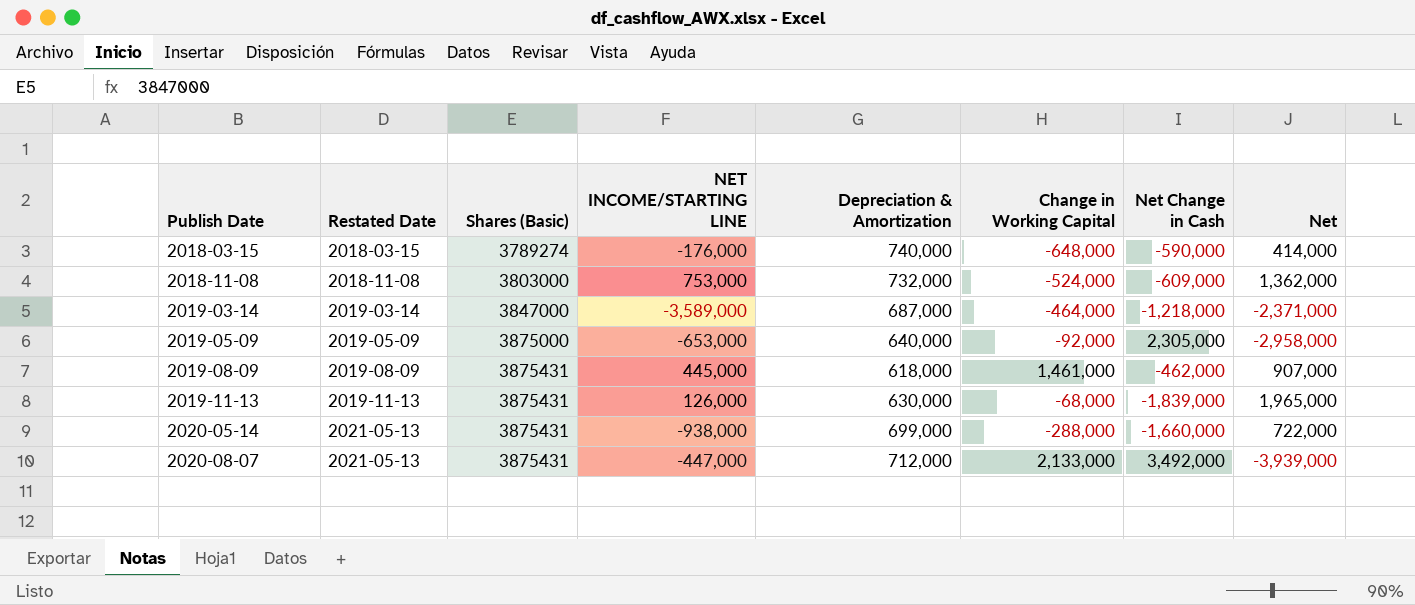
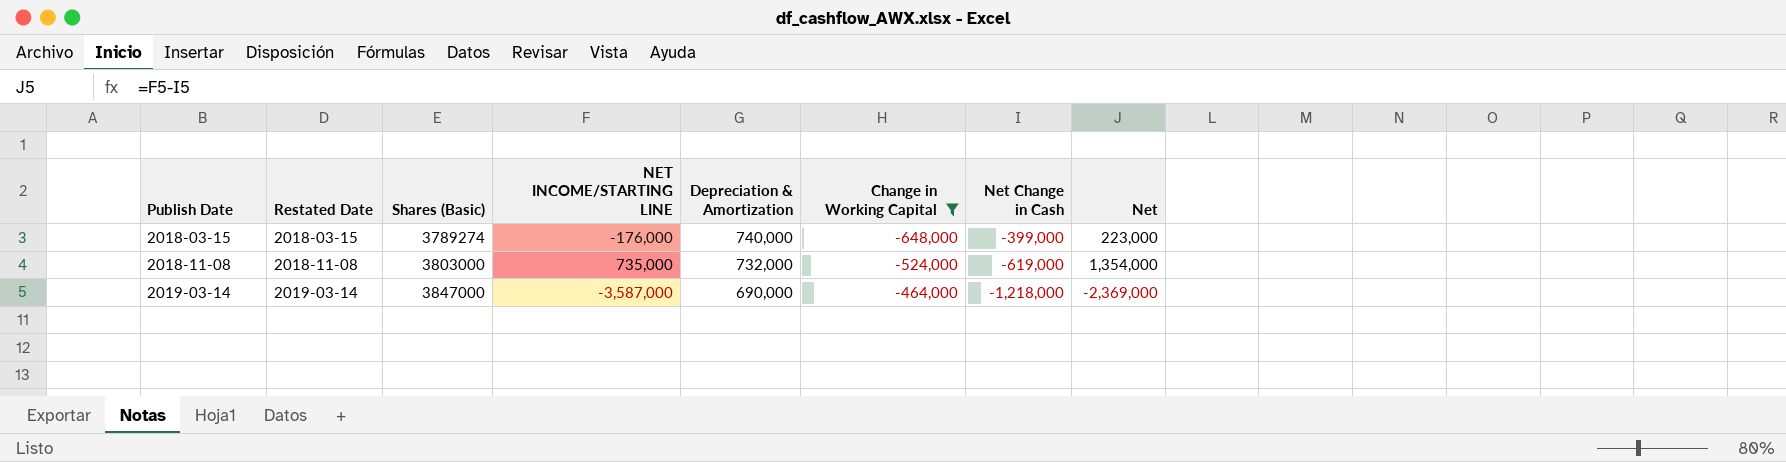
filter: none -> Change in Working Capital <= -464,000
2018-03-15 | Net Change in Cash: -590,000 -> -399,000
2018-03-15 | Net: 414,000 -> 223,000
2018-11-08 | NET INCOME/STARTING LINE: 753,000 -> 735,000
2018-11-08 | Net Change in Cash: -609,000 -> -619,000
2018-11-08 | Net: 1,362,000 -> 1,354,000
2019-03-14 | NET INCOME/STARTING LINE: -3,589,000 -> -3,587,000
2019-03-14 | Depreciation & Amortization: 687,000 -> 690,000
2019-03-14 | Net: -2,371,000 -> -2,369,000

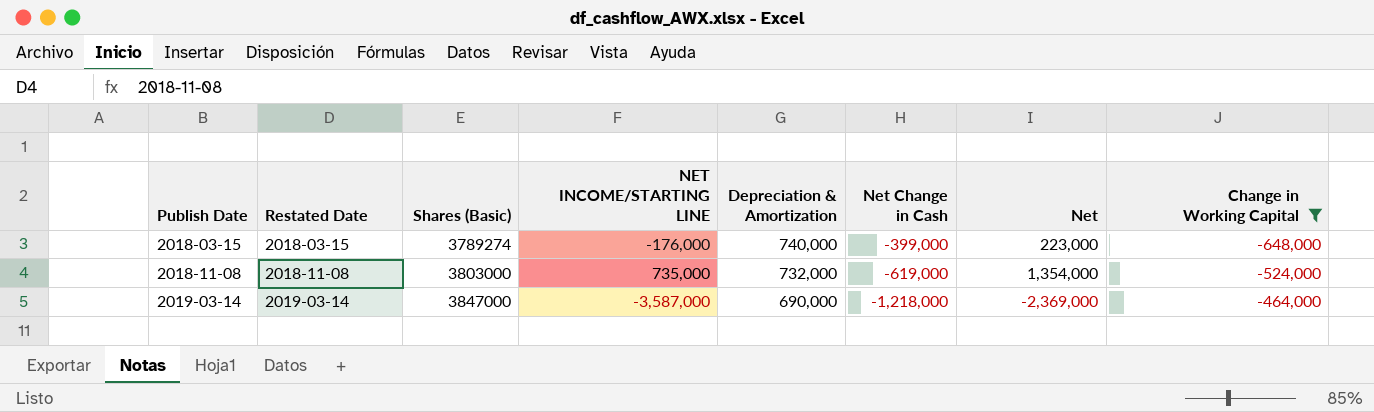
column Change in Working Capital | position: 6 -> 8

